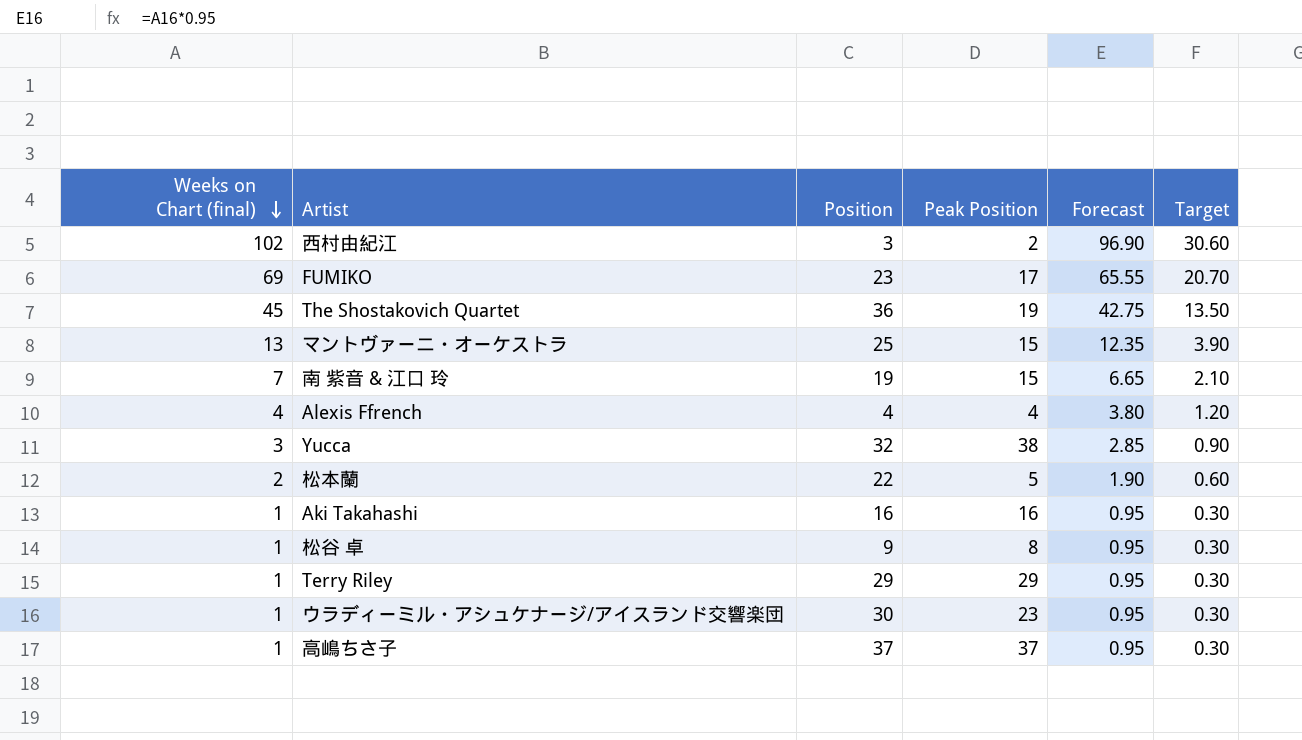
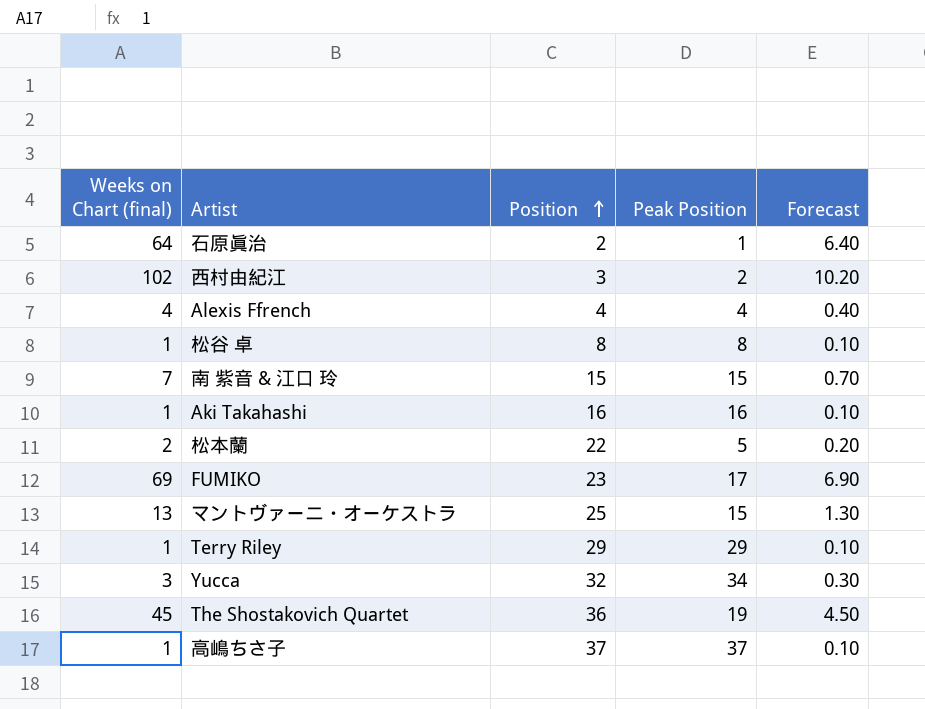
row order: Weeks on Chart (final) descending -> Position ascending
column Target | formula: [Weeks on Chart (final)] * 0.3 -> none
column Forecast | formula: [Weeks on Chart (final)] * 0.95 -> [Weeks on Chart (final)] * 0.1
row ウラディーミル・アシュケナージ/アイスランド交響楽団: 1 | 30 | 23 | 0.95 | 0.30 -> none
row 石原眞治: none -> 64 | 2 | 1 | 6.40
松谷 卓 | Position: 9 -> 8
南 紫音 & 江口 玲 | Position: 19 -> 15
Yucca | Peak Position: 38 -> 34

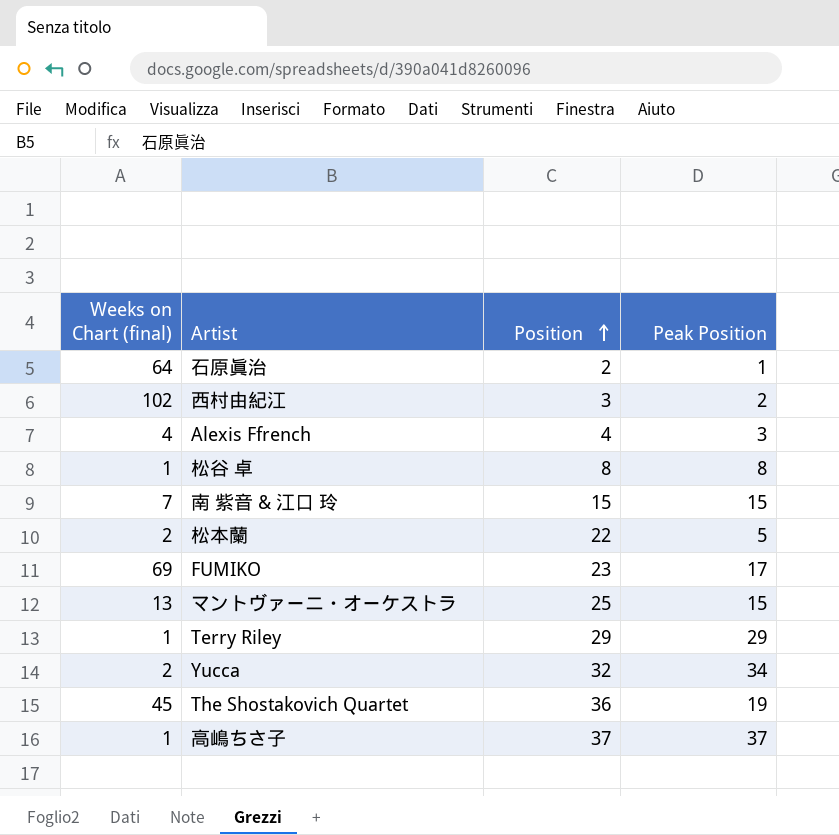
column Forecast | formula: [Weeks on Chart (final)] * 0.1 -> none
row Aki Takahashi: 1 | 16 | 16 | 0.10 -> none
Alexis Ffrench | Peak Position: 4 -> 3
Yucca | Weeks on Chart (final): 3 -> 2

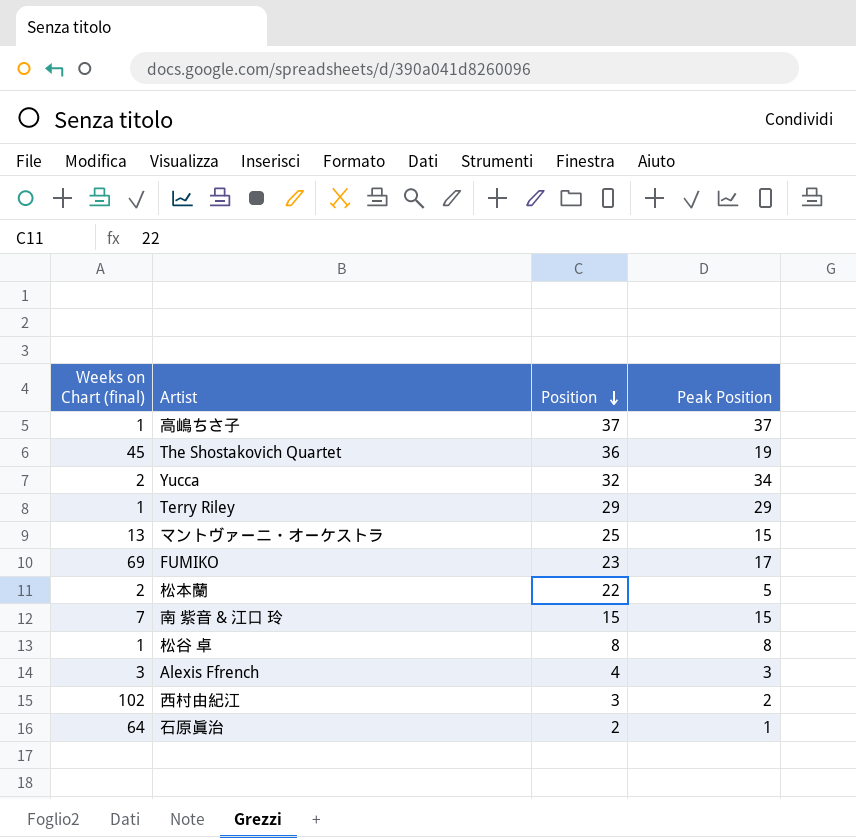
row order: Position ascending -> Position descending
Alexis Ffrench | Weeks on Chart (final): 4 -> 3

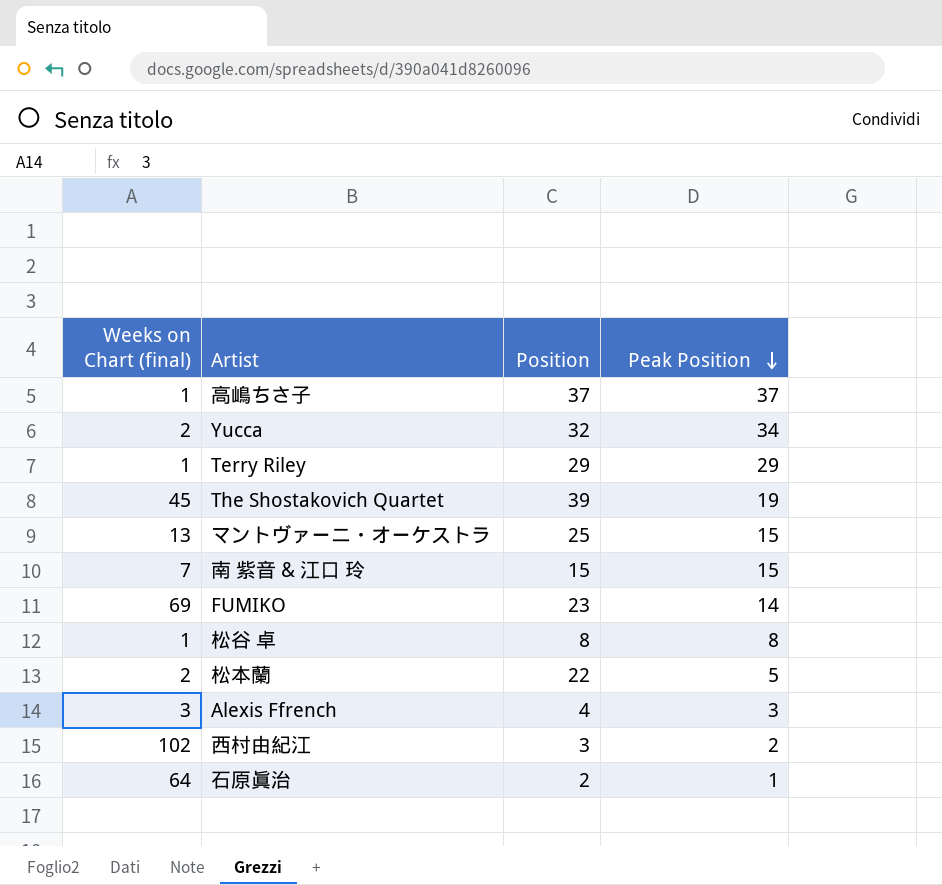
row order: Position descending -> Peak Position descending
The Shostakovich Quartet | Position: 36 -> 39
FUMIKO | Peak Position: 17 -> 14

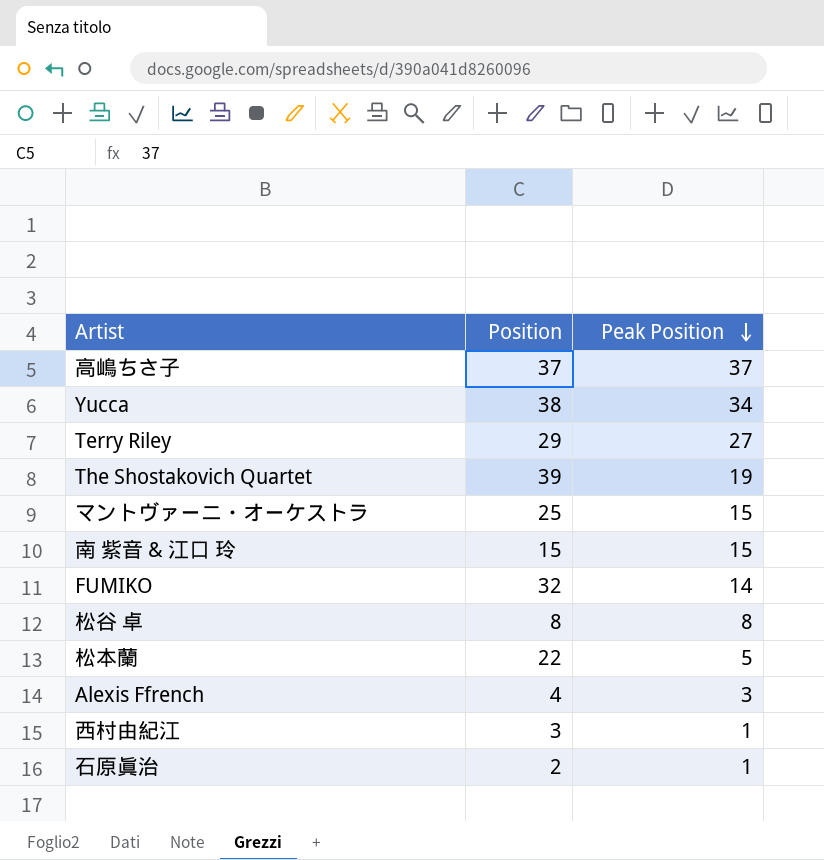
column Weeks on Chart (final) | position: 1 -> none
Yucca | Position: 32 -> 38
Terry Riley | Peak Position: 29 -> 27
FUMIKO | Position: 23 -> 32
西村由紀江 | Peak Position: 2 -> 1

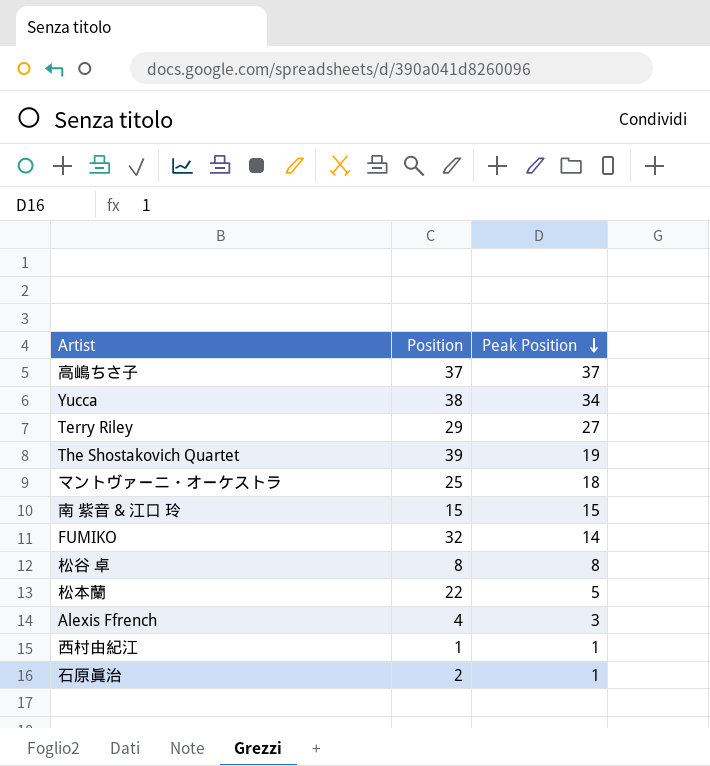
マントヴァーニ・オーケストラ | Peak Position: 15 -> 18
西村由紀江 | Position: 3 -> 1

